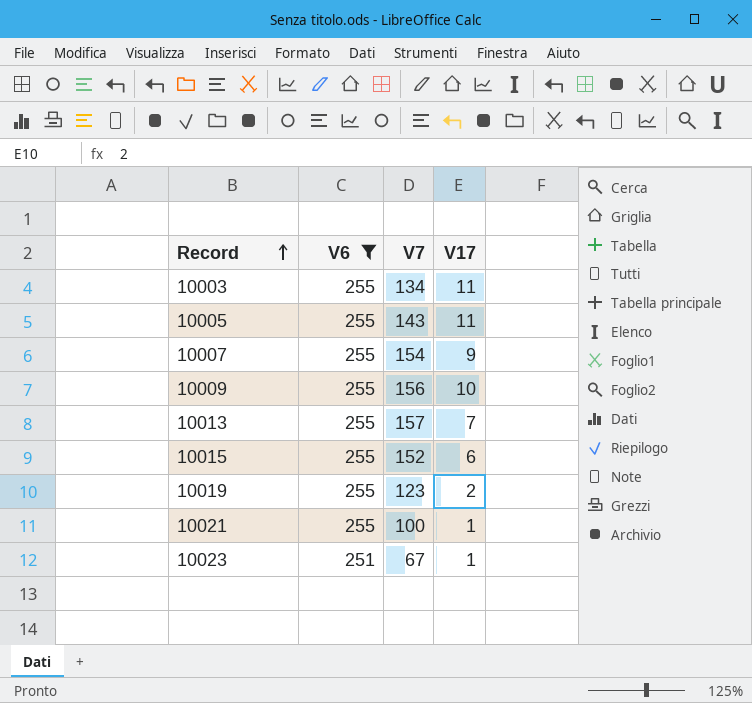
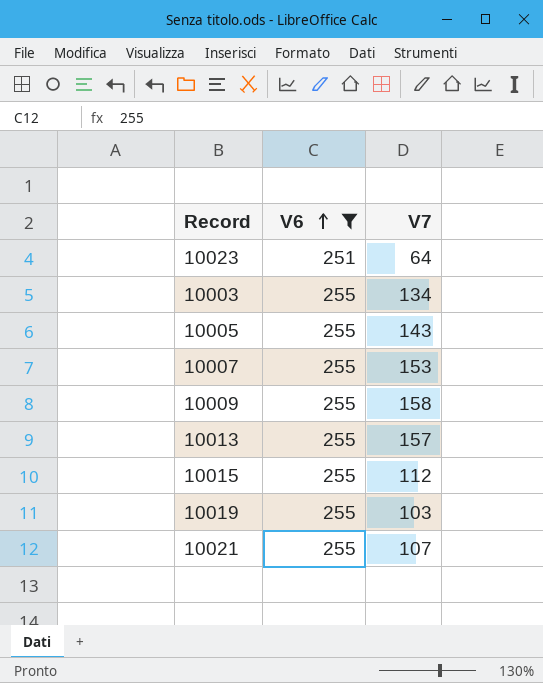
row order: Record ascending -> V6 ascending
column V17 | position: 4 -> none
10023 | V7: 67 -> 64
10007 | V7: 154 -> 153
10009 | V7: 156 -> 158
10015 | V7: 152 -> 112
10019 | V7: 123 -> 103
10021 | V7: 100 -> 107

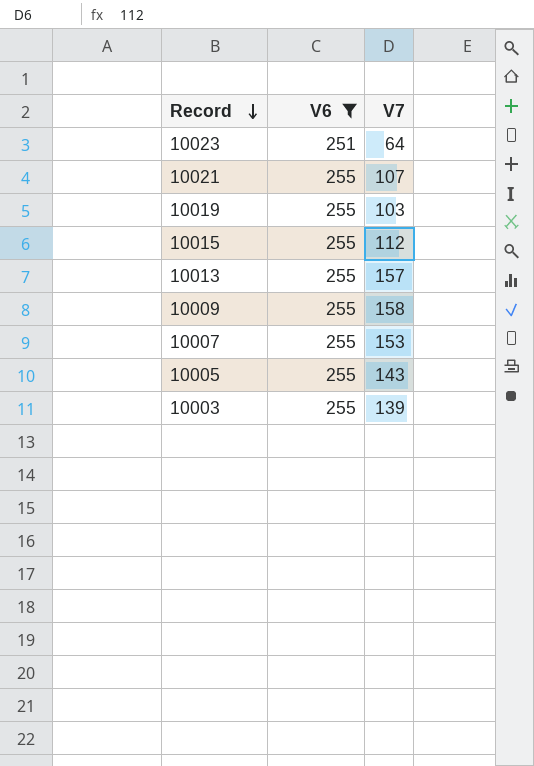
row order: V6 ascending -> Record descending
10003 | V7: 134 -> 139

